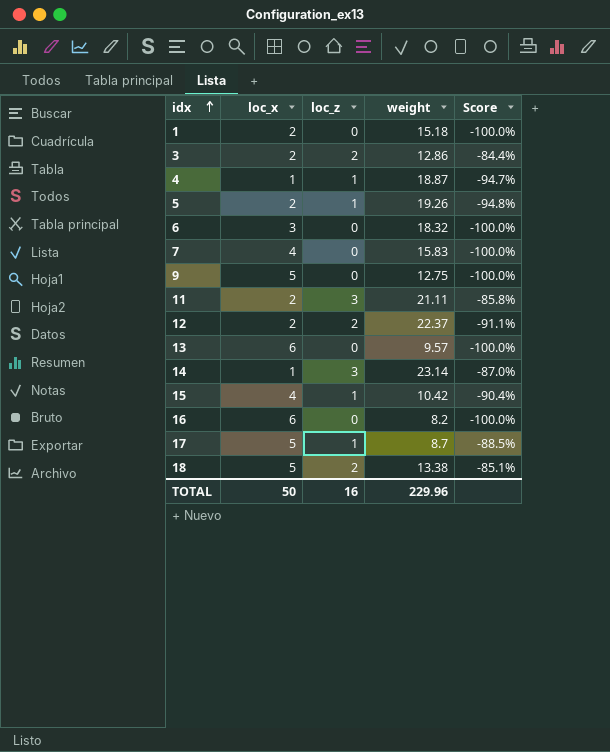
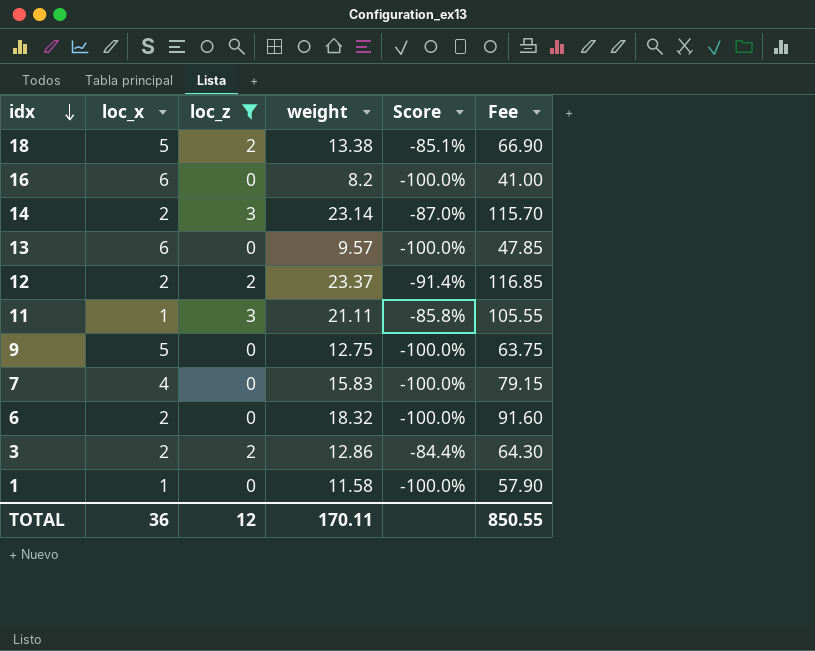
filter: none -> loc_z != 1
row order: idx ascending -> idx descending
column Fee | formula: none -> [weight] * 5
14 | loc_x: 1 -> 2
12 | weight: 22.37 -> 23.37
12 | Score: -91.1% -> -91.4%
11 | loc_x: 2 -> 1
6 | loc_x: 3 -> 2
1 | loc_x: 2 -> 1
1 | weight: 15.18 -> 11.58
TOTAL | loc_x: 50 -> 36
TOTAL | loc_z: 16 -> 12
TOTAL | weight: 229.96 -> 170.11

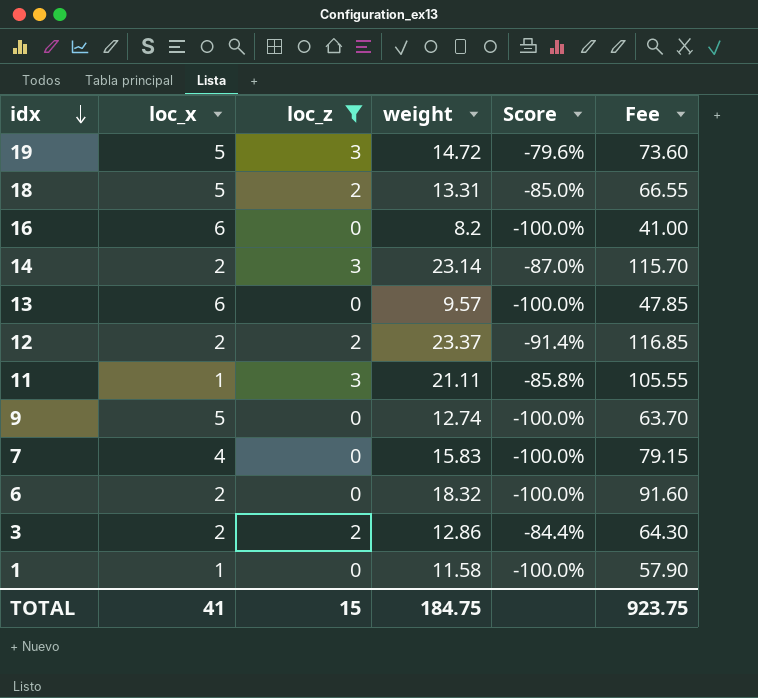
row 19: none -> 5 | 3 | 14.72 | -79.6% | 73.60
18 | weight: 13.38 -> 13.31
18 | Score: -85.1% -> -85.0%
18 | Fee: 66.90 -> 66.55
9 | weight: 12.75 -> 12.74
9 | Fee: 63.75 -> 63.70
TOTAL | loc_x: 36 -> 41
TOTAL | loc_z: 12 -> 15
TOTAL | weight: 170.11 -> 184.75
TOTAL | Fee: 850.55 -> 923.75

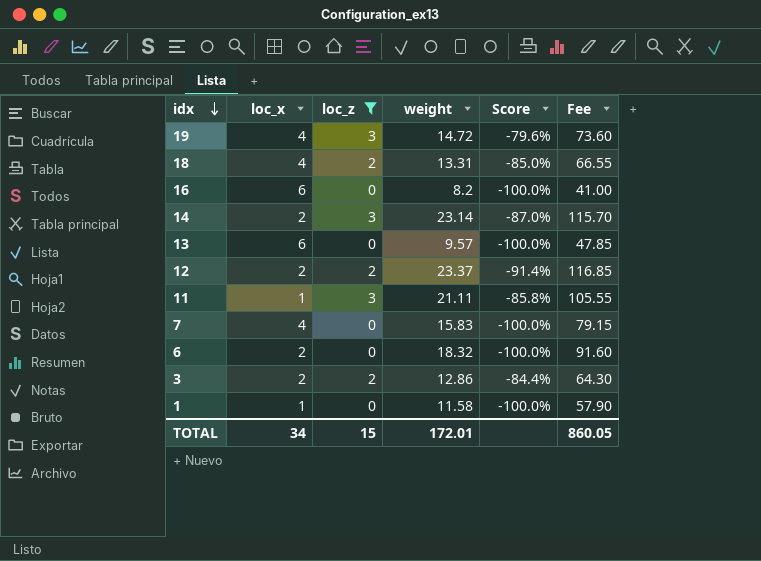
row 9: 5 | 0 | 12.74 | -100.0% | 63.70 -> none
19 | loc_x: 5 -> 4
18 | loc_x: 5 -> 4
TOTAL | loc_x: 41 -> 34
TOTAL | weight: 184.75 -> 172.01
TOTAL | Fee: 923.75 -> 860.05

